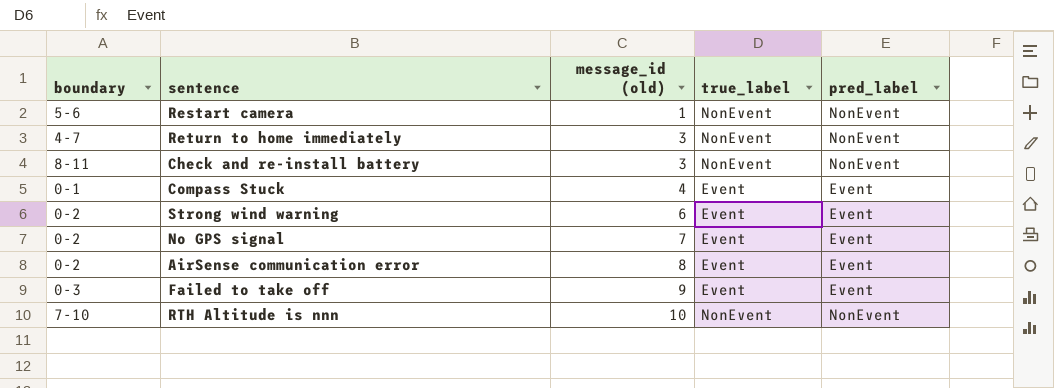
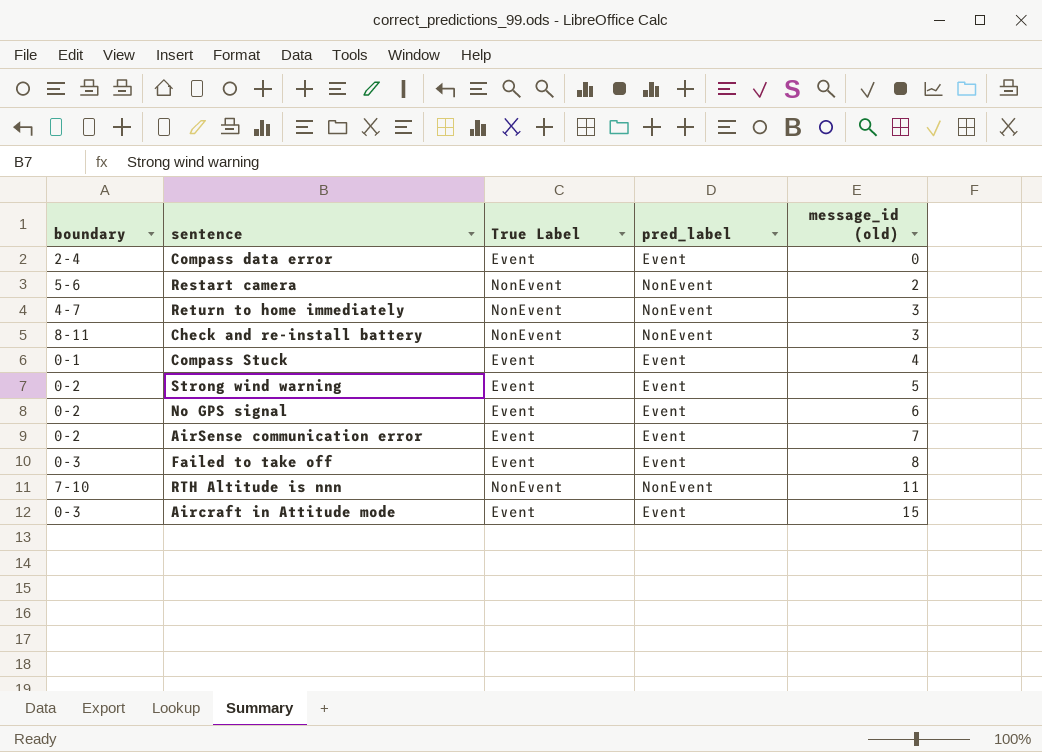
column name: true_label -> True Label
column message_id (old) | position: 3 -> 5
row Compass data error: none -> 2-4 | Event | Event | 0
Restart camera | message_id (old): 1 -> 2
Strong wind warning | message_id (old): 6 -> 5
No GPS signal | message_id (old): 7 -> 6
AirSense communication error | message_id (old): 8 -> 7
Failed to take off | message_id (old): 9 -> 8
RTH Altitude is nnn | message_id (old): 10 -> 11
row Aircraft in Attitude mode: none -> 0-3 | Event | Event | 15

